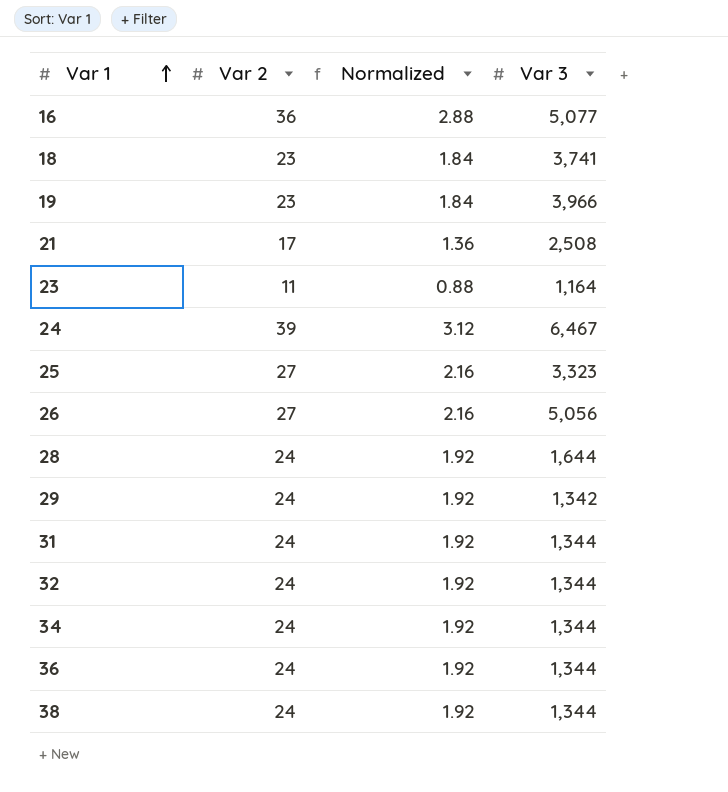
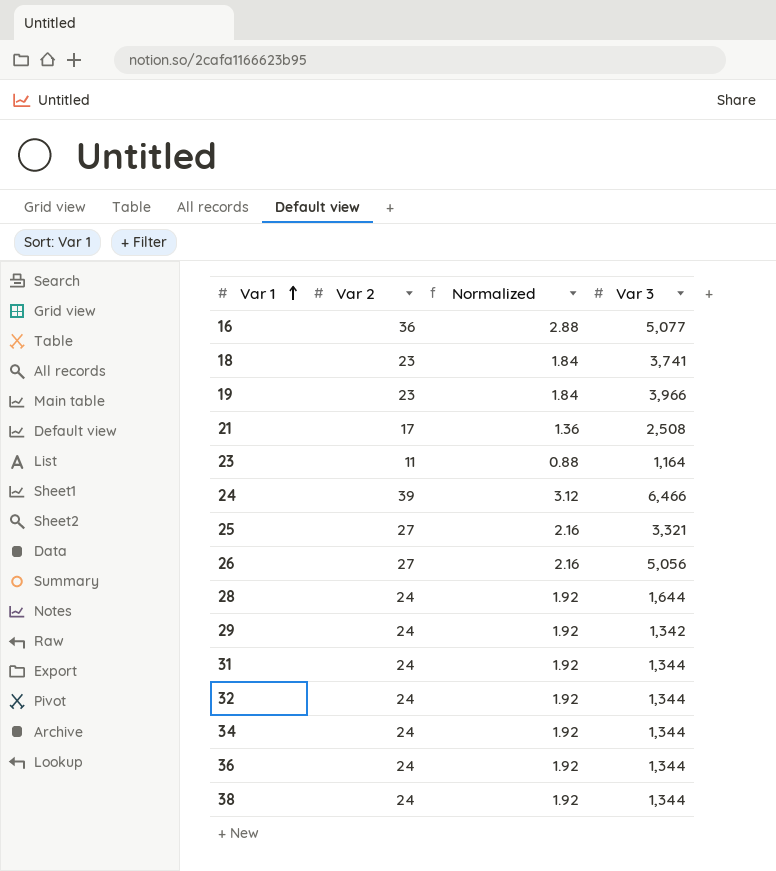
24 | Var 3: 6,467 -> 6,466
25 | Var 3: 3,323 -> 3,321

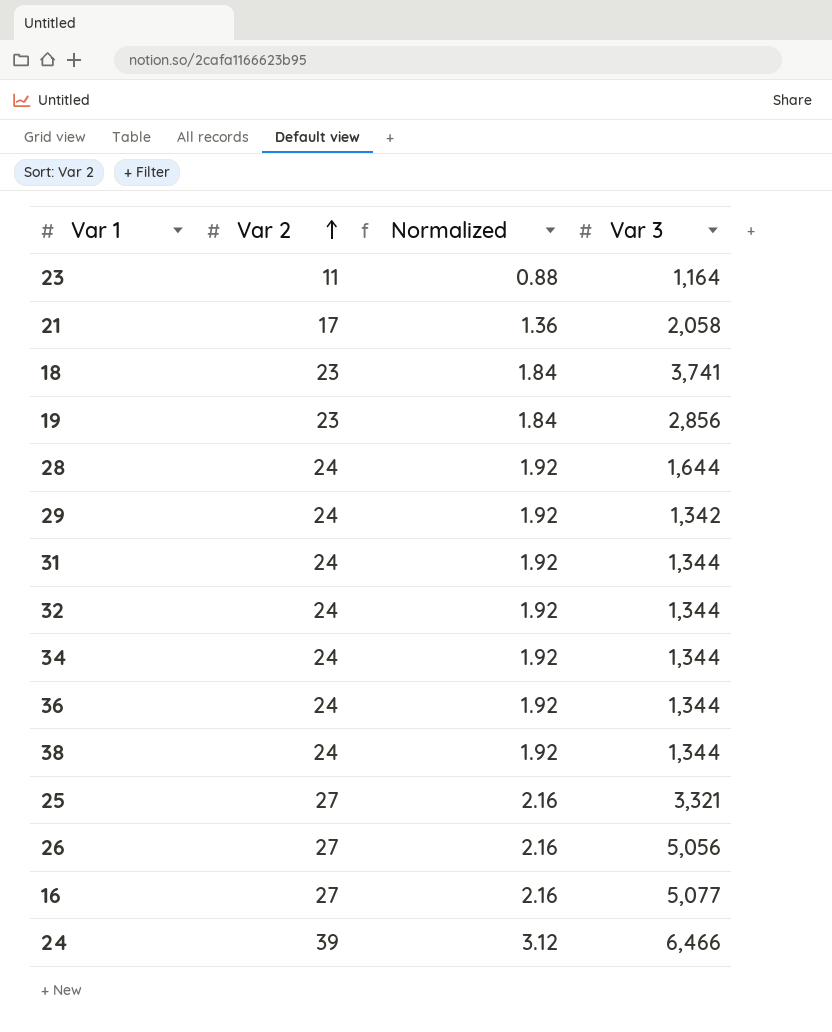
row order: Var 1 ascending -> Var 2 ascending
21 | Var 3: 2,508 -> 2,058
19 | Var 3: 3,966 -> 2,856
16 | Var 2: 36 -> 27
16 | Normalized: 2.88 -> 2.16

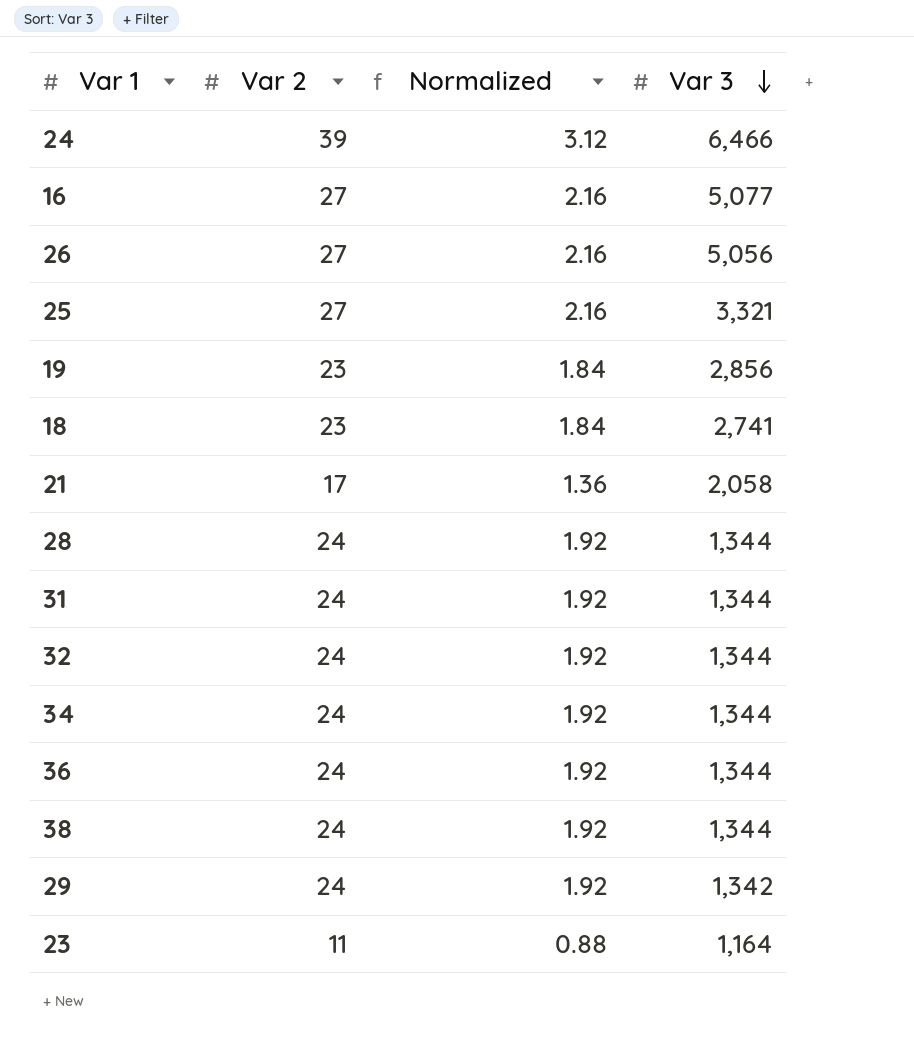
row order: Var 2 ascending -> Var 3 descending
18 | Var 3: 3,741 -> 2,741
28 | Var 3: 1,644 -> 1,344

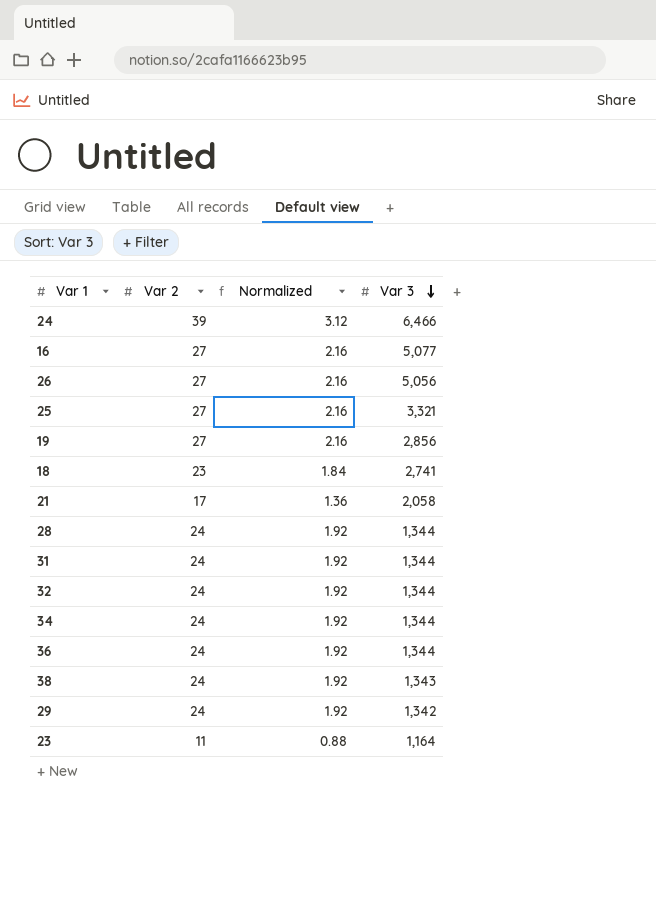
19 | Var 2: 23 -> 27
19 | Normalized: 1.84 -> 2.16
38 | Var 3: 1,344 -> 1,343

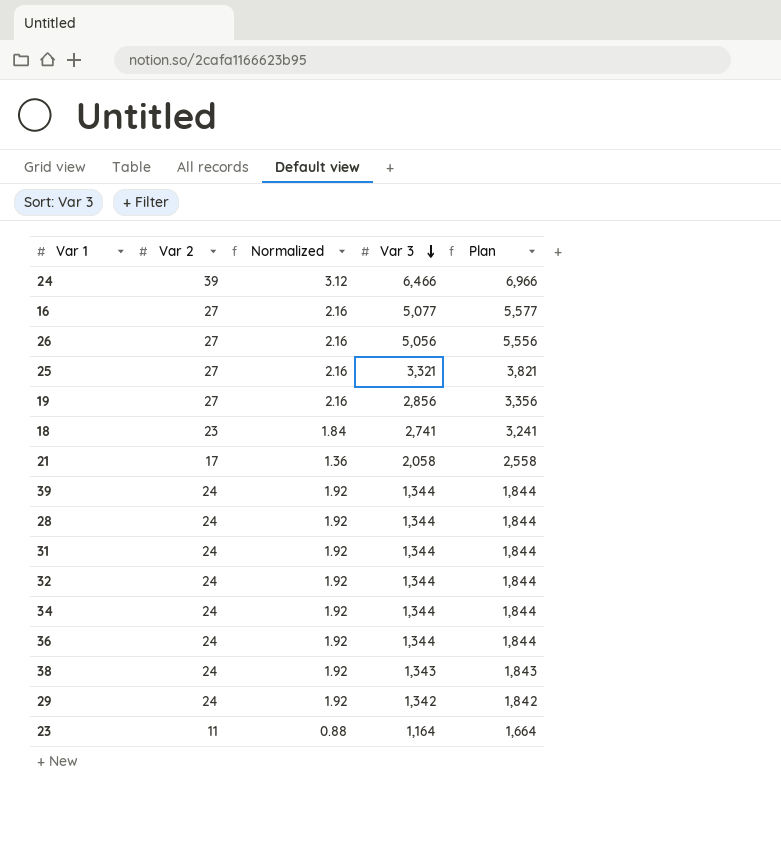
column Plan | formula: none -> [Var 3] + 500
row 39: none -> 24 | 1.92 | 1,344 | 1,844

